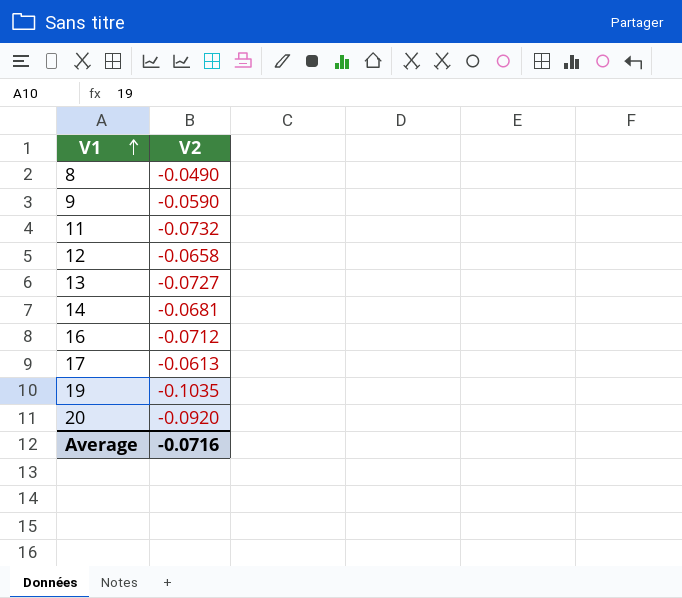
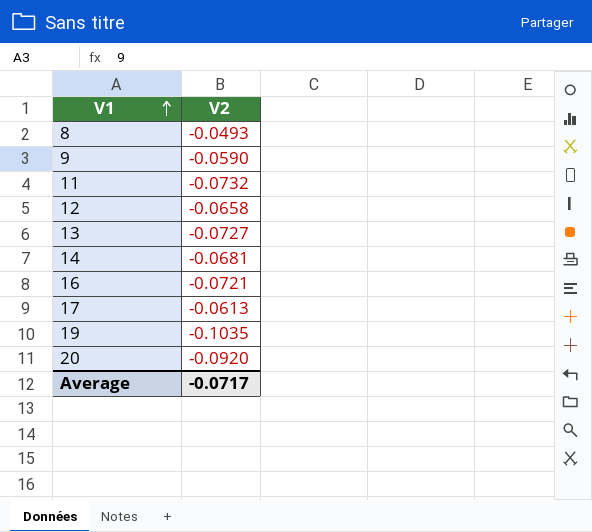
8 | V2: -0.0490 -> -0.0493
16 | V2: -0.0712 -> -0.0721
Average | V2: -0.0716 -> -0.0717

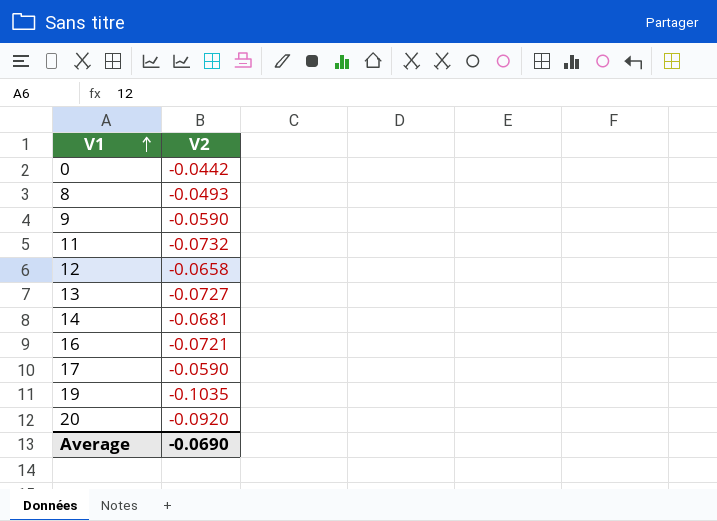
row 0: none -> -0.0442
17 | V2: -0.0613 -> -0.0590
Average | V2: -0.0717 -> -0.0690

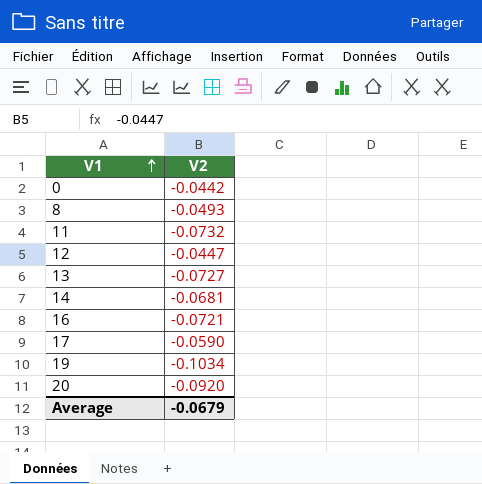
row 9: -0.0590 -> none
12 | V2: -0.0658 -> -0.0447
19 | V2: -0.1035 -> -0.1034
Average | V2: -0.0690 -> -0.0679

